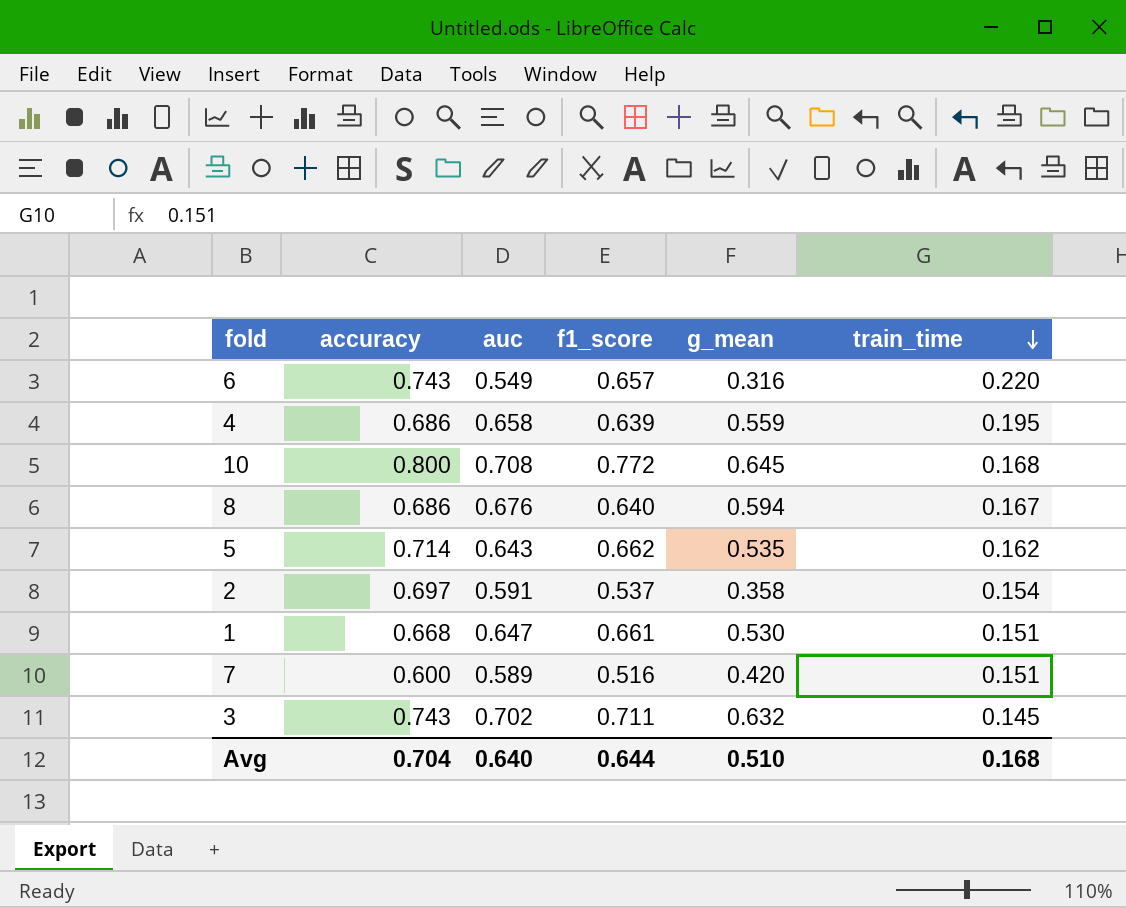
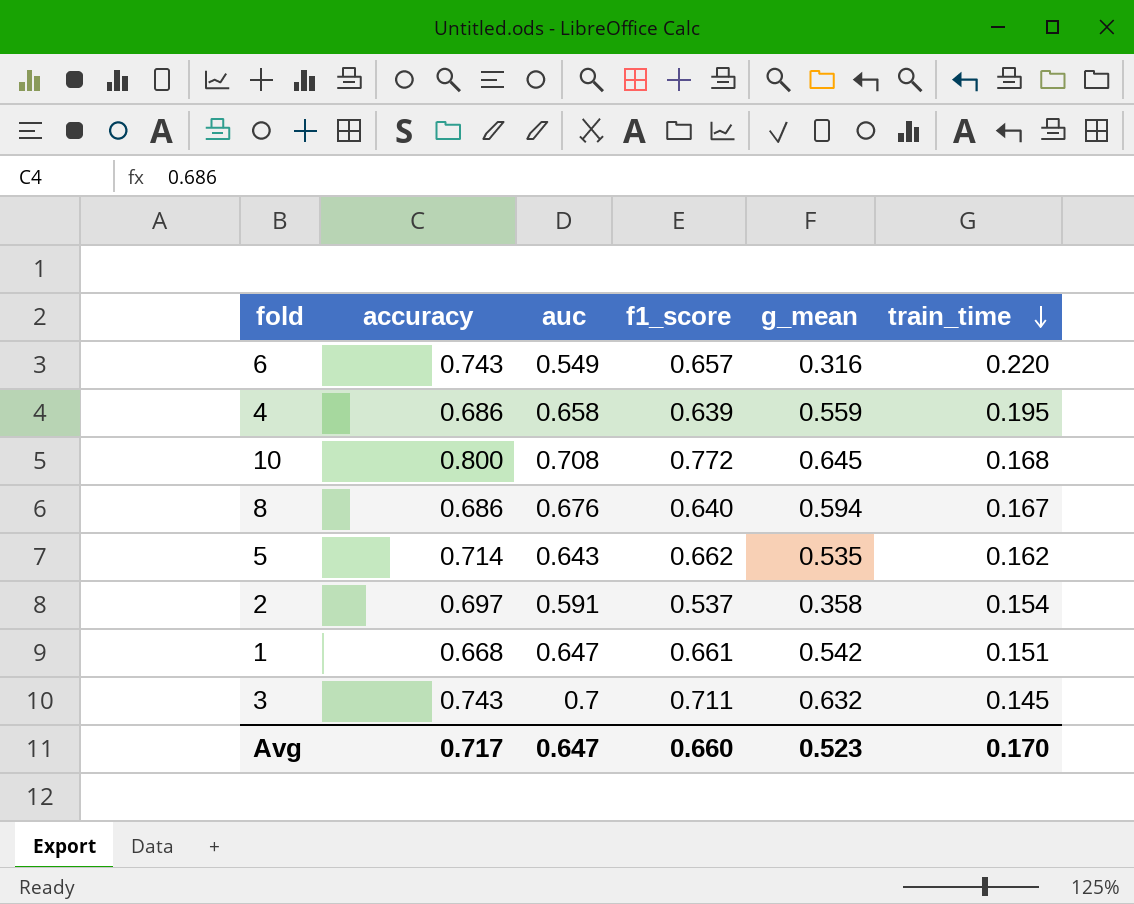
row 7: 0.600 | 0.589 | 0.516 | 0.420 | 0.151 -> none
1 | g_mean: 0.530 -> 0.542
3 | auc: 0.702 -> 0.7
Avg | accuracy: 0.704 -> 0.717
Avg | auc: 0.640 -> 0.647
Avg | f1_score: 0.644 -> 0.660
Avg | g_mean: 0.510 -> 0.523
Avg | train_time: 0.168 -> 0.170

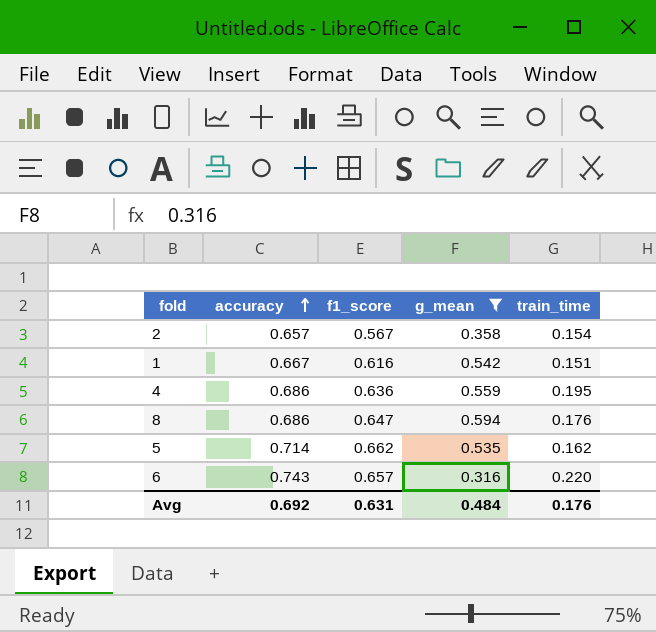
filter: none -> g_mean <= 0.594
row order: train_time descending -> accuracy ascending
column auc | position: 3 -> none
2 | accuracy: 0.697 -> 0.657
2 | f1_score: 0.537 -> 0.567
1 | accuracy: 0.668 -> 0.667
1 | f1_score: 0.661 -> 0.616
4 | f1_score: 0.639 -> 0.636
8 | f1_score: 0.640 -> 0.647
8 | train_time: 0.167 -> 0.176
Avg | accuracy: 0.717 -> 0.692
Avg | f1_score: 0.660 -> 0.631
Avg | g_mean: 0.523 -> 0.484
Avg | train_time: 0.170 -> 0.176

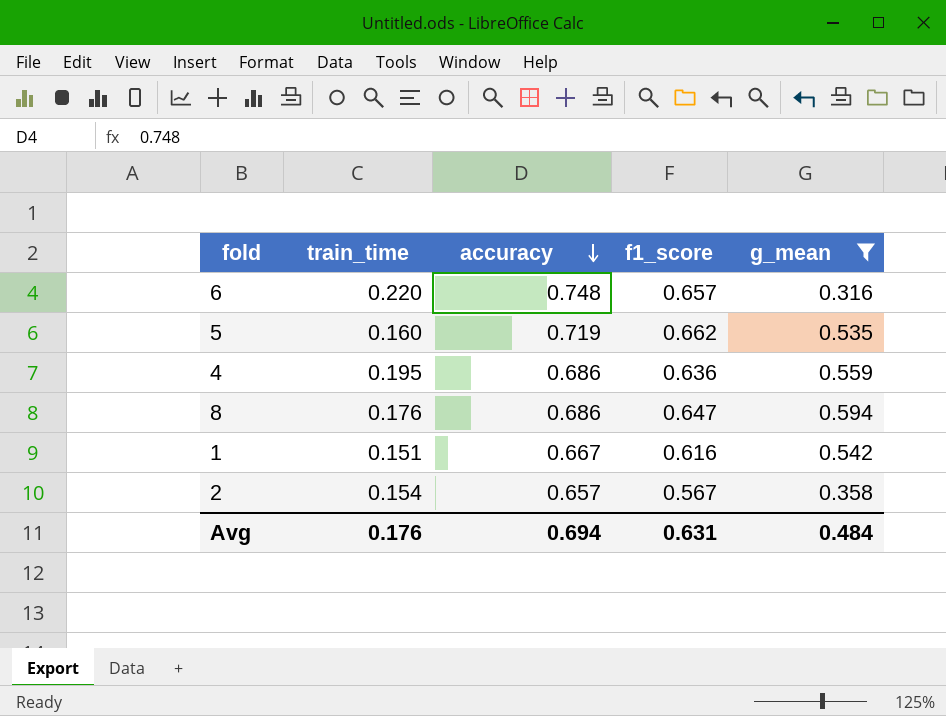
row order: accuracy ascending -> accuracy descending
column train_time | position: 5 -> 2
6 | accuracy: 0.743 -> 0.748
5 | train_time: 0.162 -> 0.160
5 | accuracy: 0.714 -> 0.719
Avg | accuracy: 0.692 -> 0.694

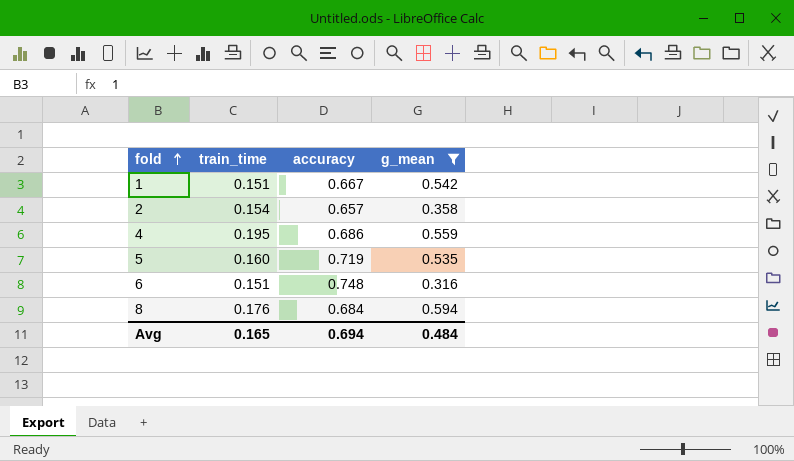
row order: accuracy descending -> fold ascending
column f1_score | position: 4 -> none
6 | train_time: 0.220 -> 0.151
8 | accuracy: 0.686 -> 0.684
Avg | train_time: 0.176 -> 0.165

